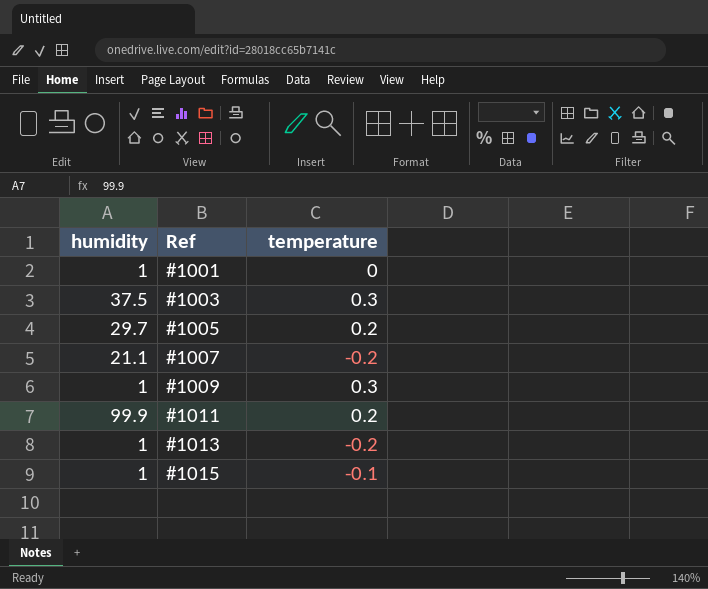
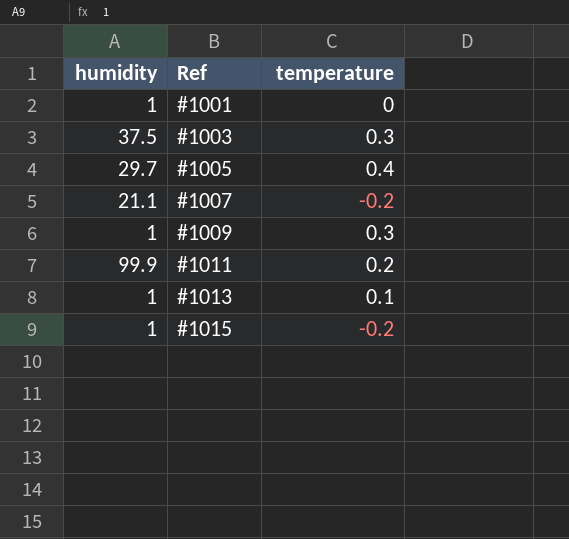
#1005 | temperature: 0.2 -> 0.4
#1013 | temperature: -0.2 -> 0.1
#1015 | temperature: -0.1 -> -0.2

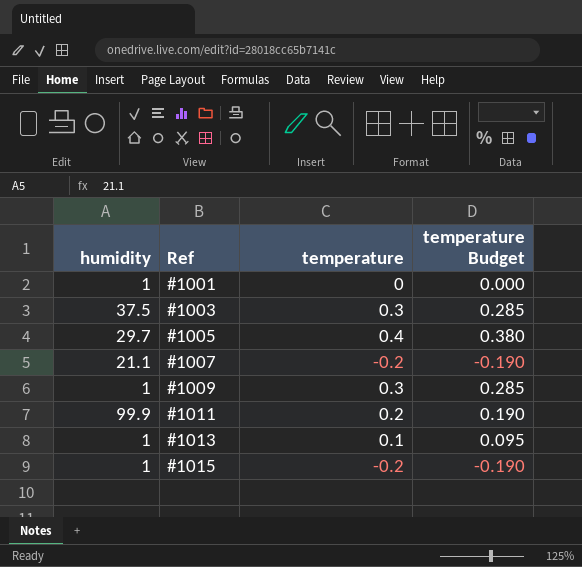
column temperature Budget | formula: none -> [temperature] * 0.95

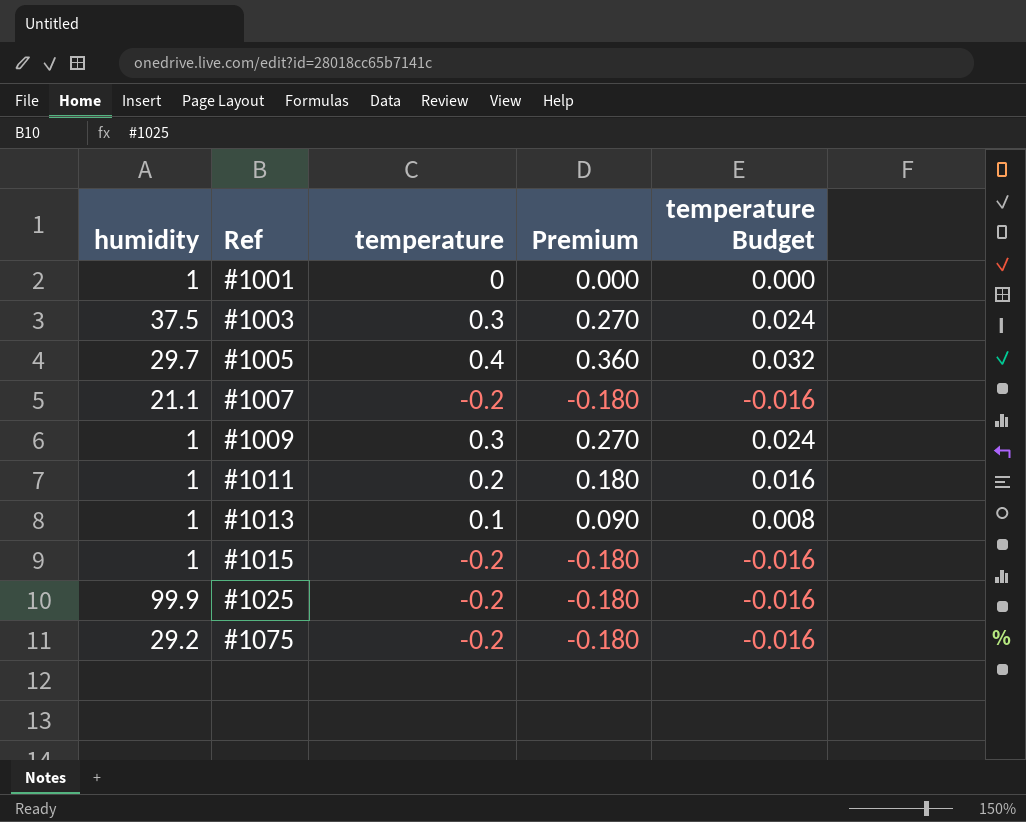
column Premium | formula: none -> [temperature] * 0.9
column temperature Budget | formula: [temperature] * 0.95 -> [temperature] * 0.08
#1011 | humidity: 99.9 -> 1
row #1025: none -> 99.9 | -0.2 | -0.180 | -0.016
row #1075: none -> 29.2 | -0.2 | -0.180 | -0.016

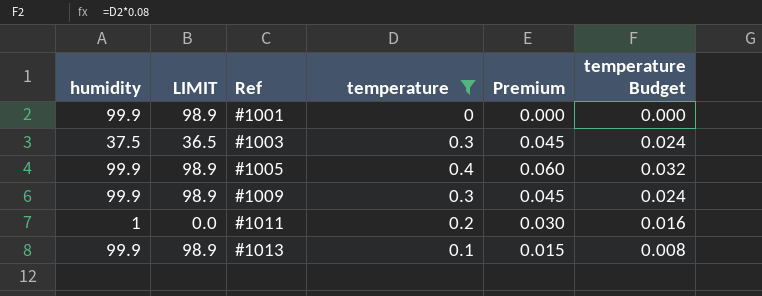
filter: none -> temperature != -0.2
column LIMIT | formula: none -> [humidity] - 1
column Premium | formula: [temperature] * 0.9 -> [temperature] * 0.15
#1001 | humidity: 1 -> 99.9
#1005 | humidity: 29.7 -> 99.9
#1009 | humidity: 1 -> 99.9
#1013 | humidity: 1 -> 99.9

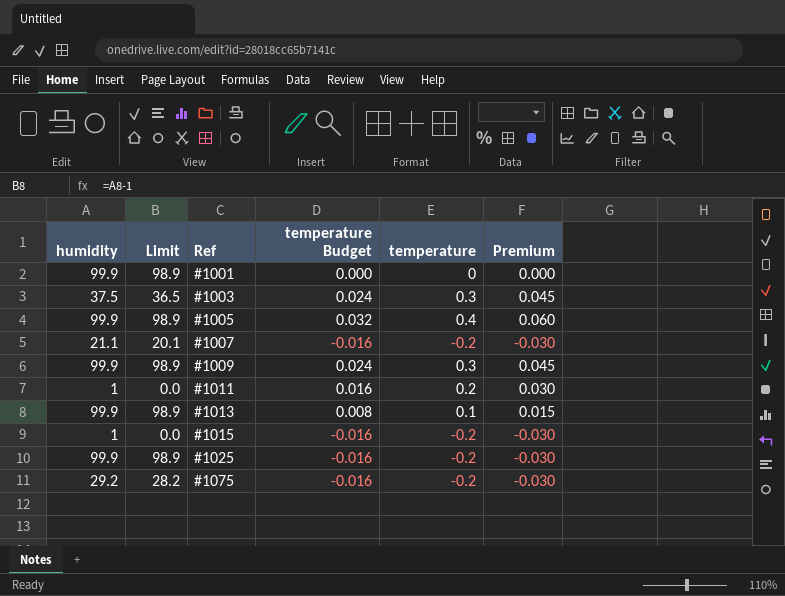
filter: temperature != -0.2 -> none
column name: LIMIT -> Limit
column temperature Budget | position: 6 -> 4

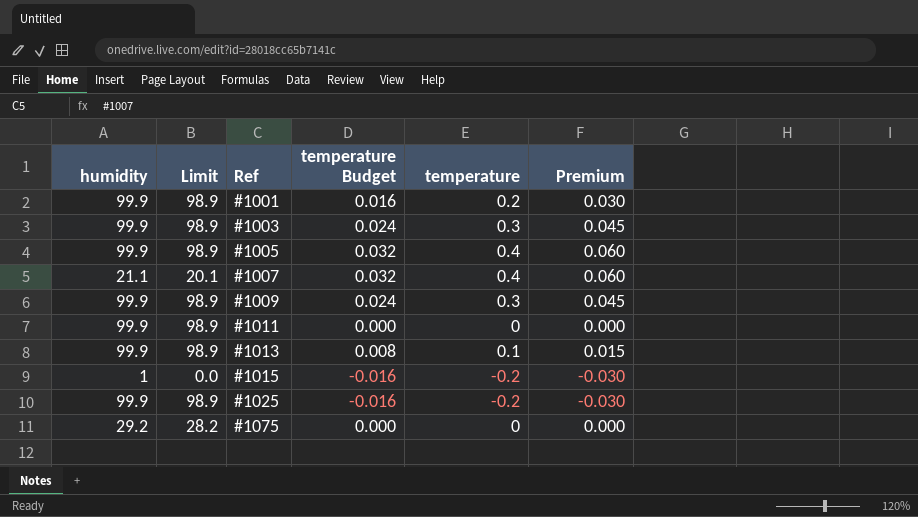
#1001 | temperature Budget: 0.000 -> 0.016
#1001 | temperature: 0 -> 0.2
#1001 | Premium: 0.000 -> 0.030
#1003 | humidity: 37.5 -> 99.9
#1003 | Limit: 36.5 -> 98.9
#1007 | temperature Budget: -0.016 -> 0.032
#1007 | temperature: -0.2 -> 0.4
#1007 | Premium: -0.030 -> 0.060
#1011 | humidity: 1 -> 99.9
#1011 | Limit: 0.0 -> 98.9
#1011 | temperature Budget: 0.016 -> 0.000
#1011 | temperature: 0.2 -> 0
#1011 | Premium: 0.030 -> 0.000
#1075 | temperature Budget: -0.016 -> 0.000
#1075 | temperature: -0.2 -> 0
#1075 | Premium: -0.030 -> 0.000

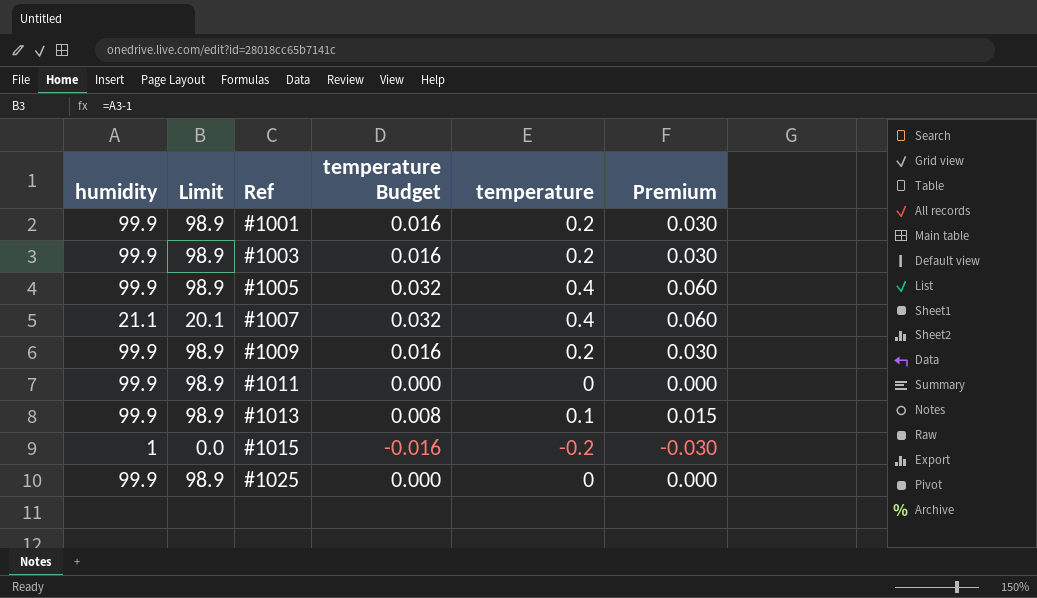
row #1075: 29.2 | 28.2 | 0.000 | 0 | 0.000 -> none
#1003 | temperature Budget: 0.024 -> 0.016
#1003 | temperature: 0.3 -> 0.2
#1003 | Premium: 0.045 -> 0.030
#1009 | temperature Budget: 0.024 -> 0.016
#1009 | temperature: 0.3 -> 0.2
#1009 | Premium: 0.045 -> 0.030
#1025 | temperature Budget: -0.016 -> 0.000
#1025 | temperature: -0.2 -> 0
#1025 | Premium: -0.030 -> 0.000

